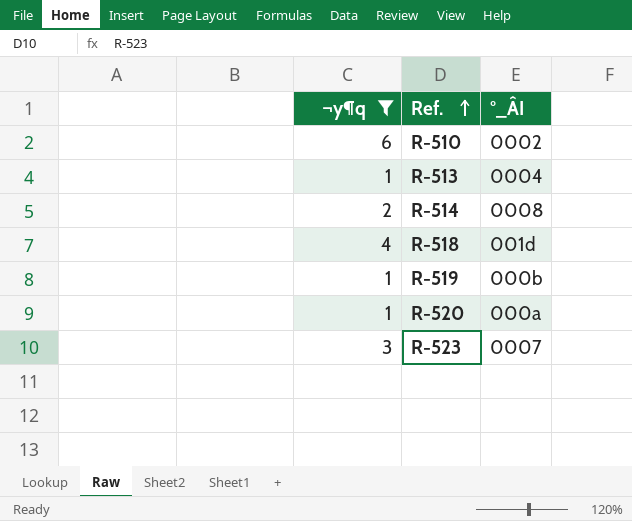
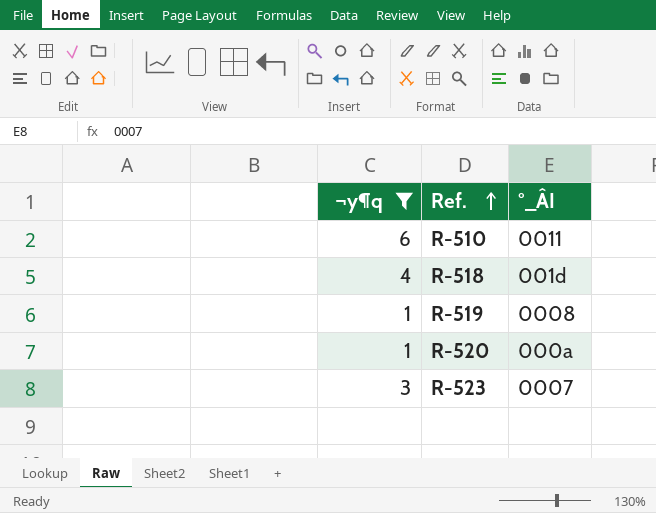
row R-513: 1 | 0004 -> none
row R-514: 2 | 0008 -> none
R-510 | °_ÂI: 0002 -> 0011
R-519 | °_ÂI: 000b -> 0008

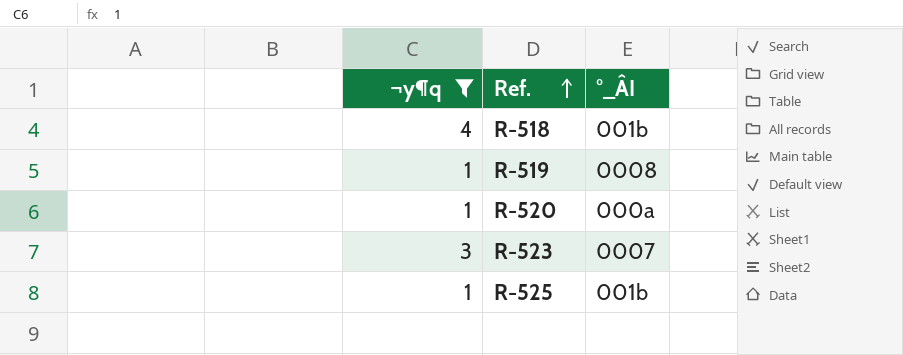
row R-510: 6 | 0011 -> none
R-518 | °_ÂI: 001d -> 001b
row R-525: none -> 1 | 001b

